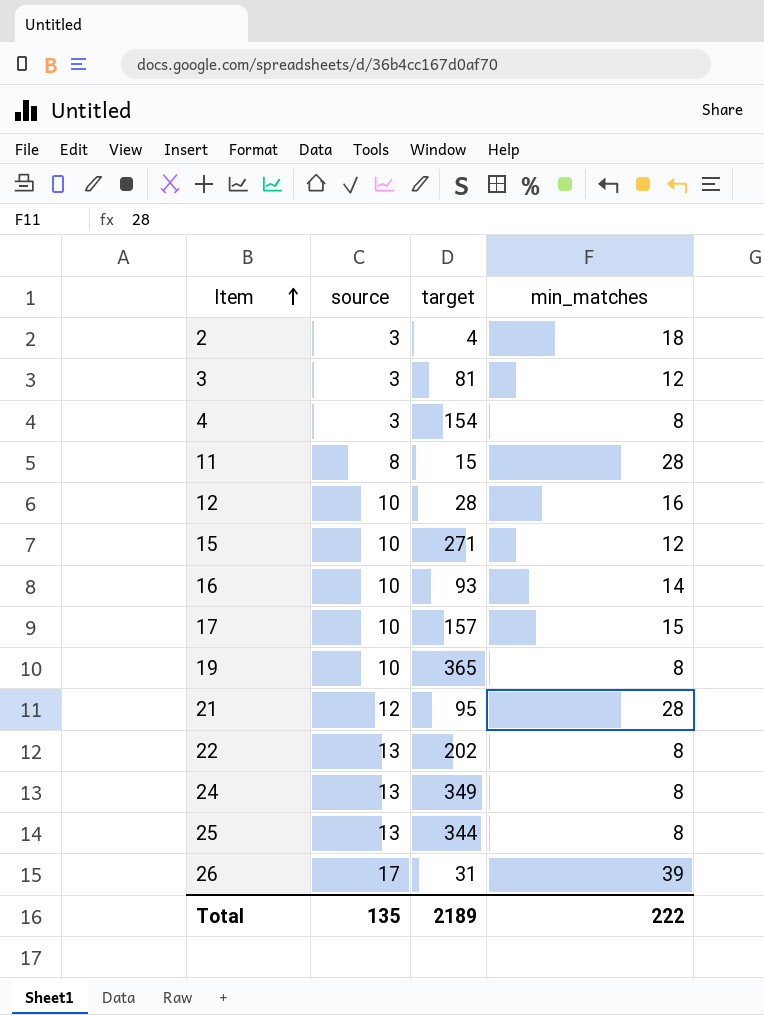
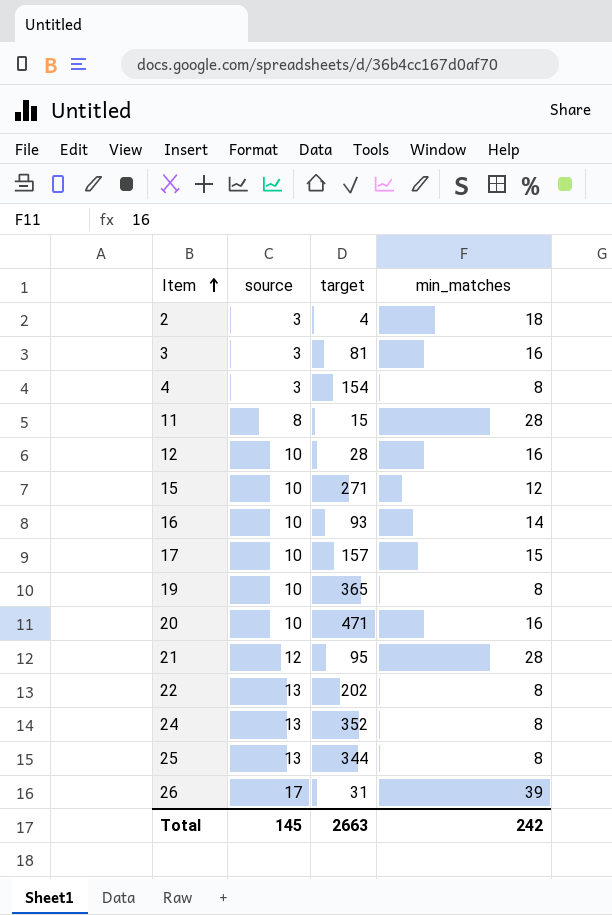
3 | min_matches: 12 -> 16
row 20: none -> 10 | 471 | 16
24 | target: 349 -> 352
Total | source: 135 -> 145
Total | target: 2189 -> 2663
Total | min_matches: 222 -> 242

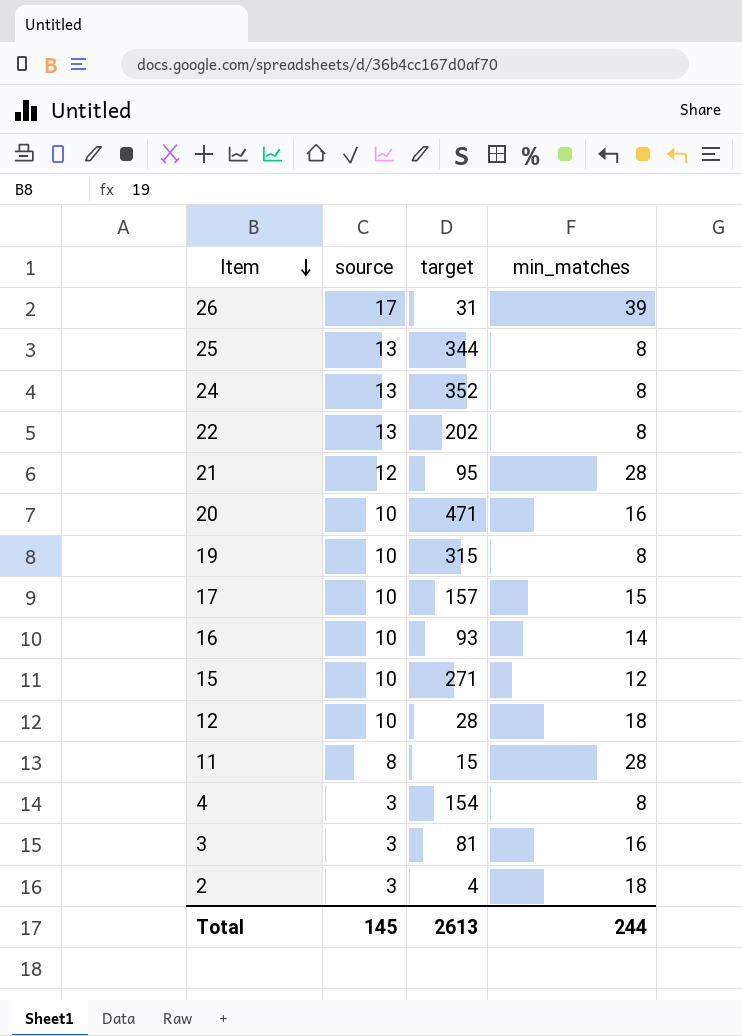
row order: Item ascending -> Item descending
19 | target: 365 -> 315
12 | min_matches: 16 -> 18
Total | target: 2663 -> 2613
Total | min_matches: 242 -> 244

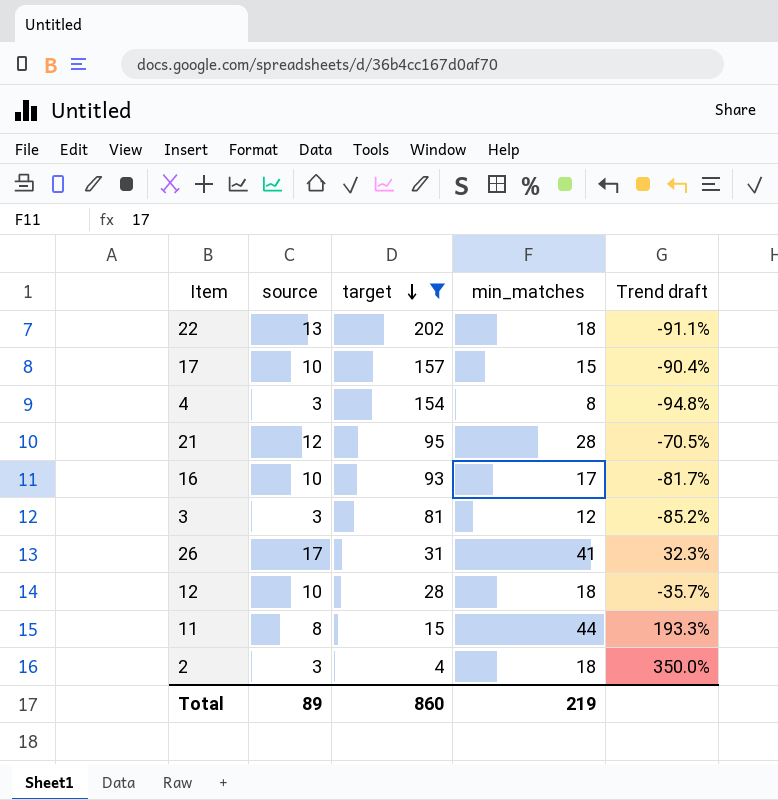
filter: none -> target <= 202
row order: Item descending -> target descending
column Trend draft | formula: none -> ([min_matches] - [target]) / [target]
22 | min_matches: 8 -> 18
16 | min_matches: 14 -> 17
3 | min_matches: 16 -> 12
26 | min_matches: 39 -> 41
11 | min_matches: 28 -> 44
Total | source: 145 -> 89
Total | target: 2613 -> 860
Total | min_matches: 244 -> 219

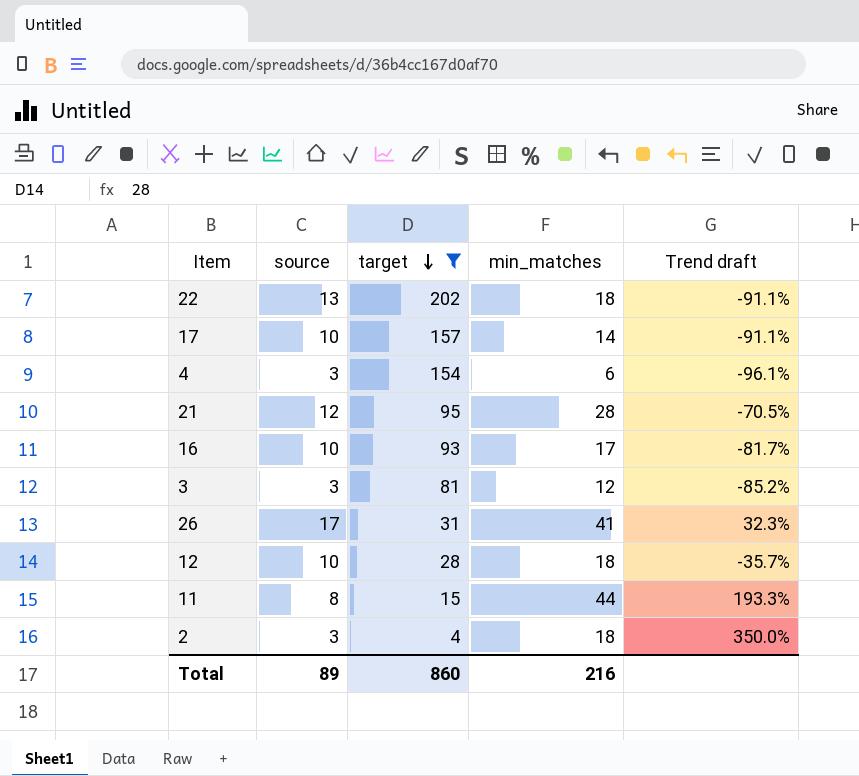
17 | min_matches: 15 -> 14
17 | Trend draft: -90.4% -> -91.1%
4 | min_matches: 8 -> 6
4 | Trend draft: -94.8% -> -96.1%
Total | min_matches: 219 -> 216

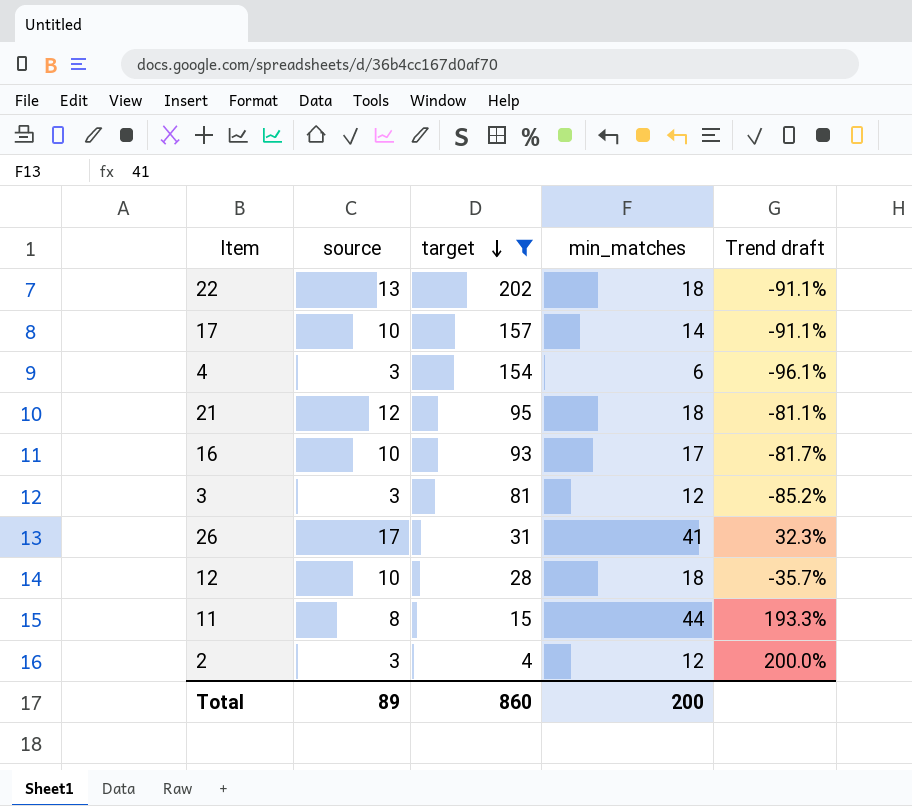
21 | min_matches: 28 -> 18
21 | Trend draft: -70.5% -> -81.1%
2 | min_matches: 18 -> 12
2 | Trend draft: 350.0% -> 200.0%
Total | min_matches: 216 -> 200

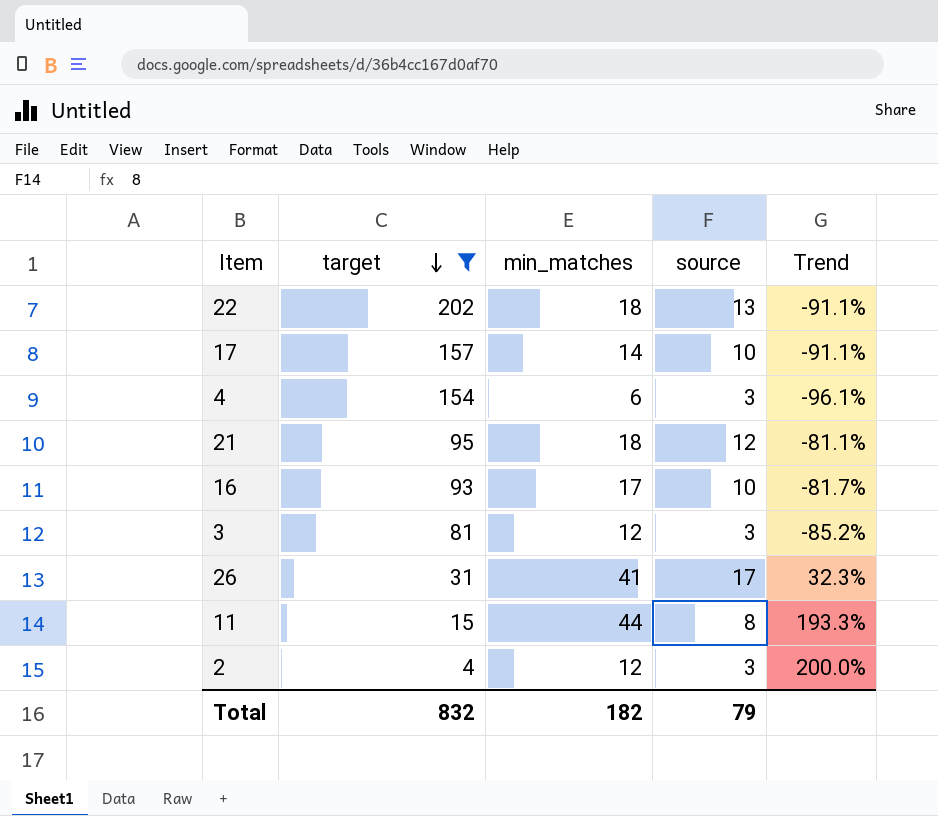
column source | position: 2 -> 4
column name: Trend draft -> Trend
row 12: 10 | 28 | 18 | -35.7% -> none
Total | target: 860 -> 832
Total | min_matches: 200 -> 182
Total | source: 89 -> 79

